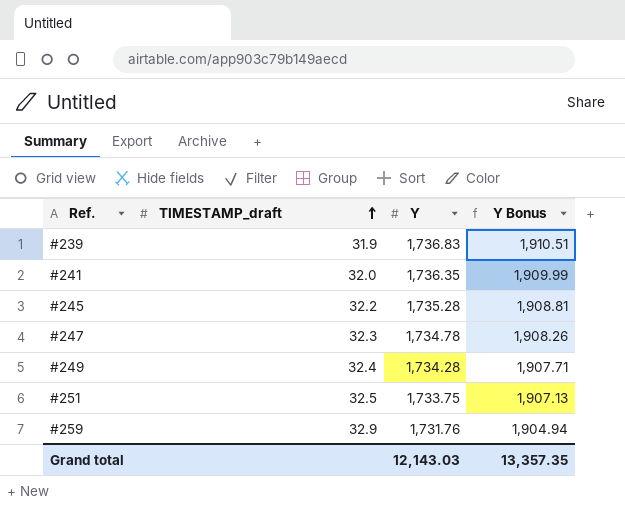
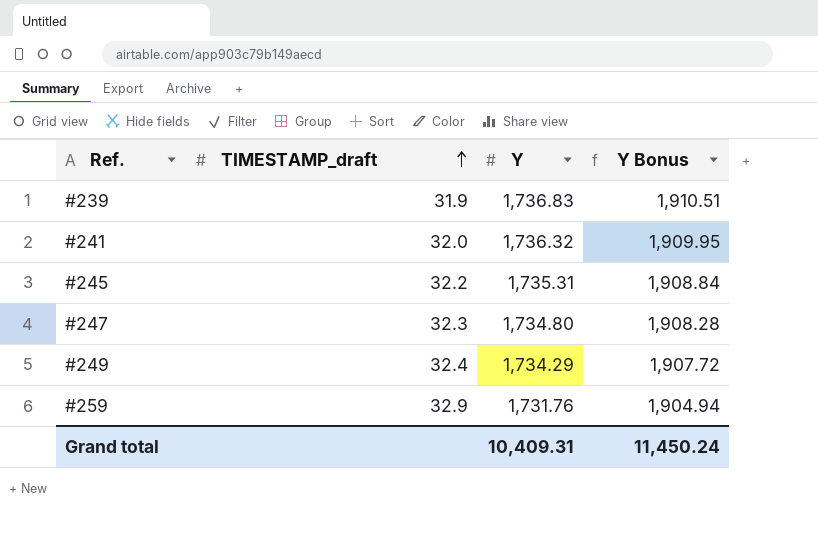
row #251: 32.5 | 1,733.75 | 1,907.13 -> none
#241 | Y: 1,736.35 -> 1,736.32
#241 | Y Bonus: 1,909.99 -> 1,909.95
#245 | Y: 1,735.28 -> 1,735.31
#245 | Y Bonus: 1,908.81 -> 1,908.84
#247 | Y: 1,734.78 -> 1,734.80
#247 | Y Bonus: 1,908.26 -> 1,908.28
#249 | Y: 1,734.28 -> 1,734.29
#249 | Y Bonus: 1,907.71 -> 1,907.72
Grand total | Y: 12,143.03 -> 10,409.31
Grand total | Y Bonus: 13,357.35 -> 11,450.24

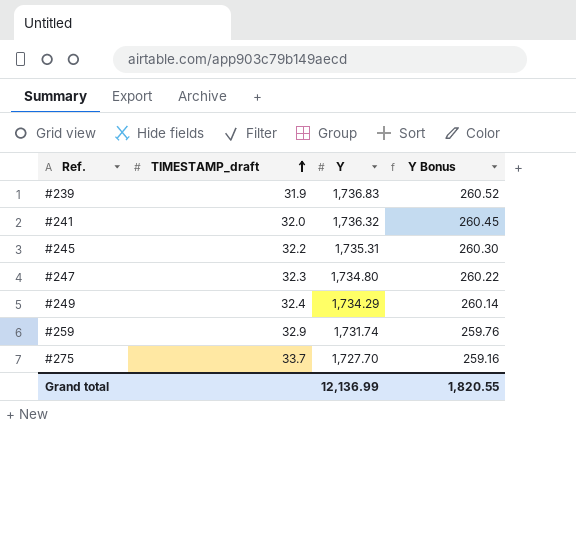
column Y Bonus | formula: [Y] * 1.1 -> [Y] * 0.15
#259 | Y: 1,731.76 -> 1,731.74
row #275: none -> 33.7 | 1,727.70 | 259.16
Grand total | Y: 10,409.31 -> 12,136.99
Grand total | Y Bonus: 11,450.24 -> 1,820.55

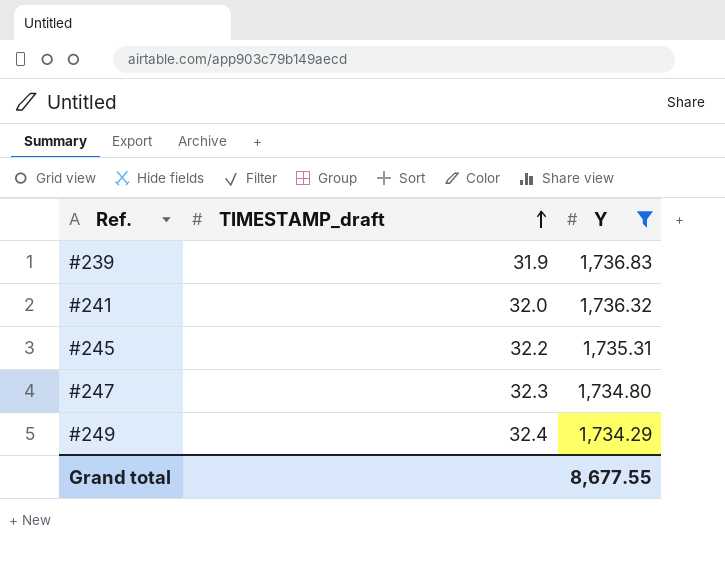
filter: none -> Y >= 1,734.29
column Y Bonus | formula: [Y] * 0.15 -> none
Grand total | Y: 12,136.99 -> 8,677.55

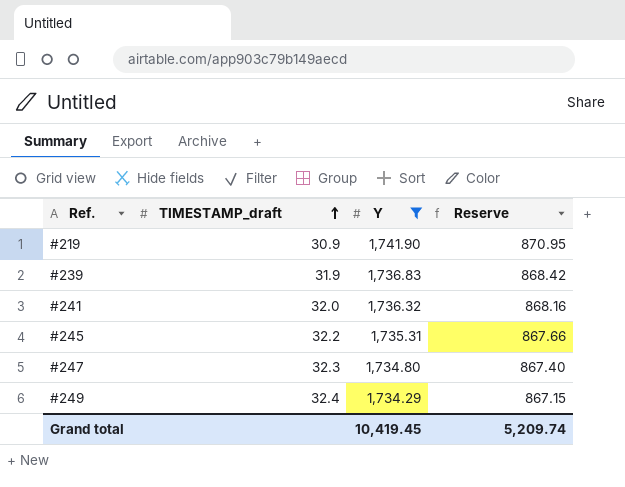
column Reserve | formula: none -> [Y] * 0.5
row #219: none -> 30.9 | 1,741.90 | 870.95
Grand total | Y: 8,677.55 -> 10,419.45

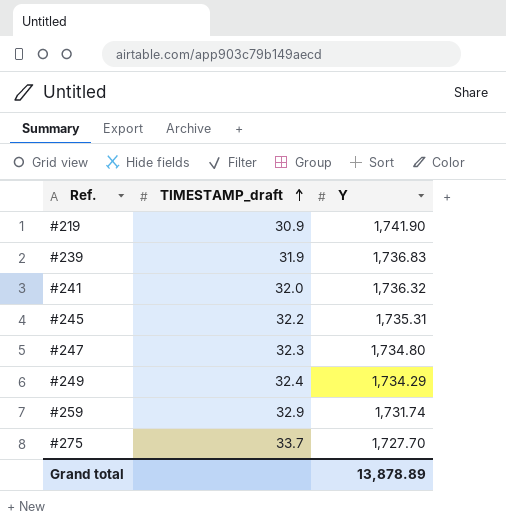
filter: Y >= 1,734.29 -> none
column Reserve | formula: [Y] * 0.5 -> none
Grand total | Y: 10,419.45 -> 13,878.89

